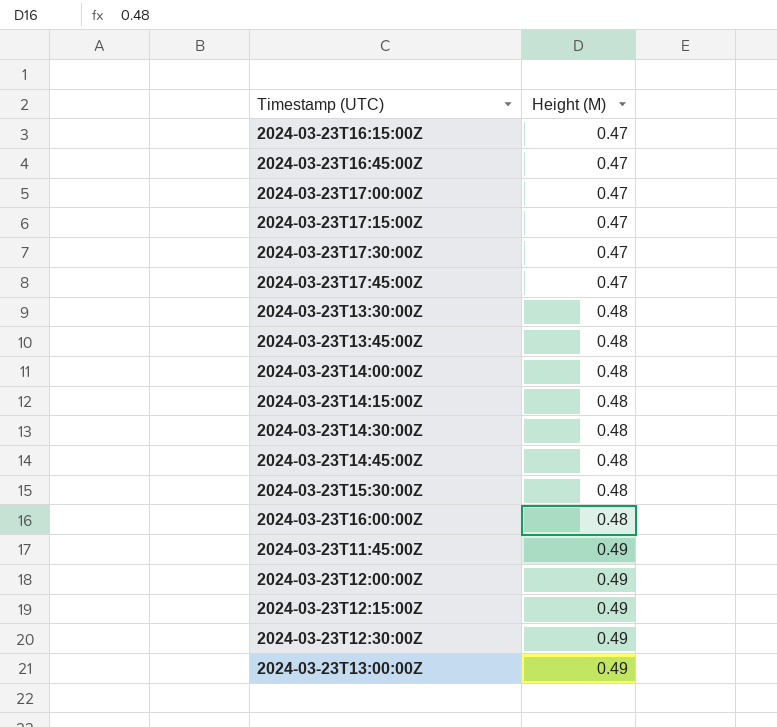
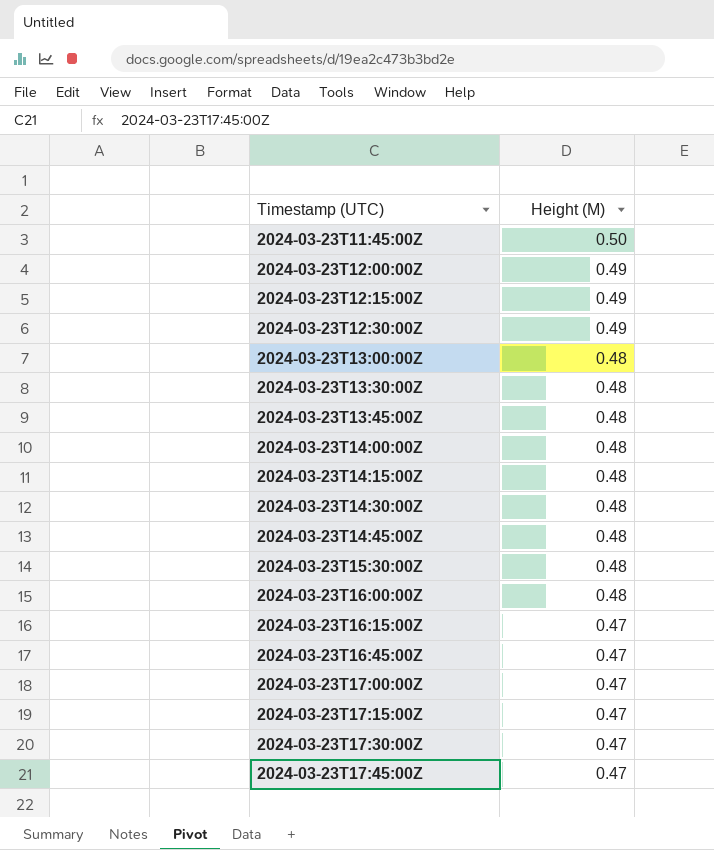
row order: Height (M) ascending -> Timestamp (UTC) ascending
2024-03-23T11:45:00Z | Height (M): 0.49 -> 0.50
2024-03-23T13:00:00Z | Height (M): 0.49 -> 0.48

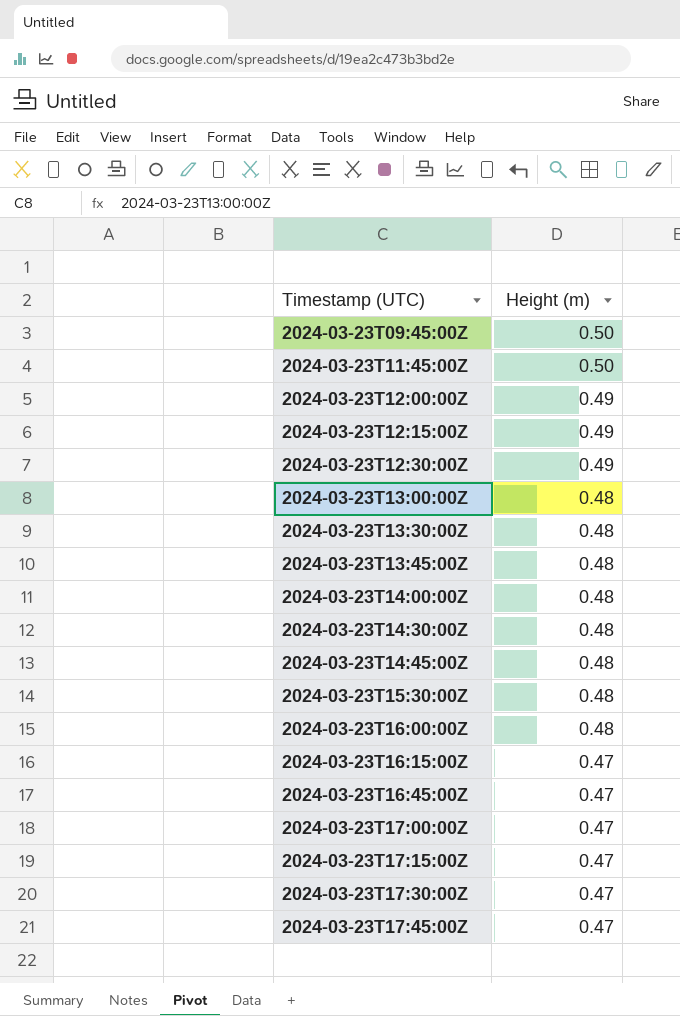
column name: Height (M) -> Height (m)
row 2024-03-23T14:15:00Z: 0.48 -> none
row 2024-03-23T09:45:00Z: none -> 0.50

